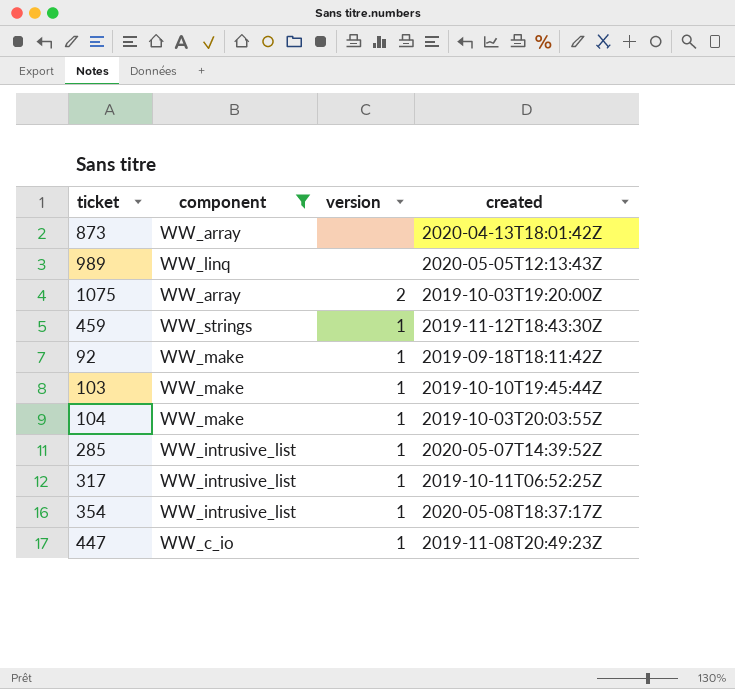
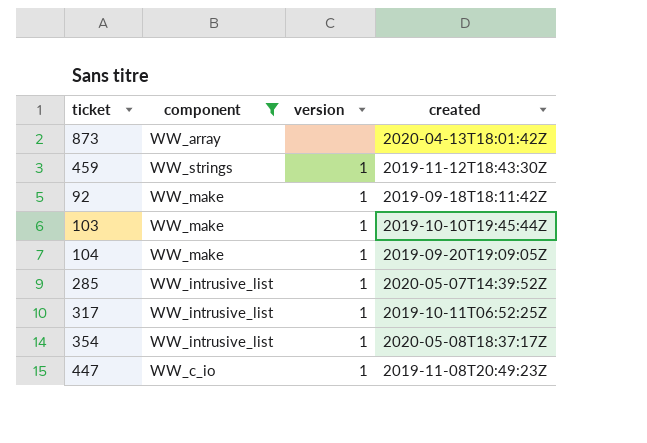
row 989: WW_linq | none | 2020-05-05T12:13:43Z -> none
row 1075: WW_array | 2 | 2019-10-03T19:20:00Z -> none
104 | created: 2019-10-03T20:03:55Z -> 2019-09-20T19:09:05Z

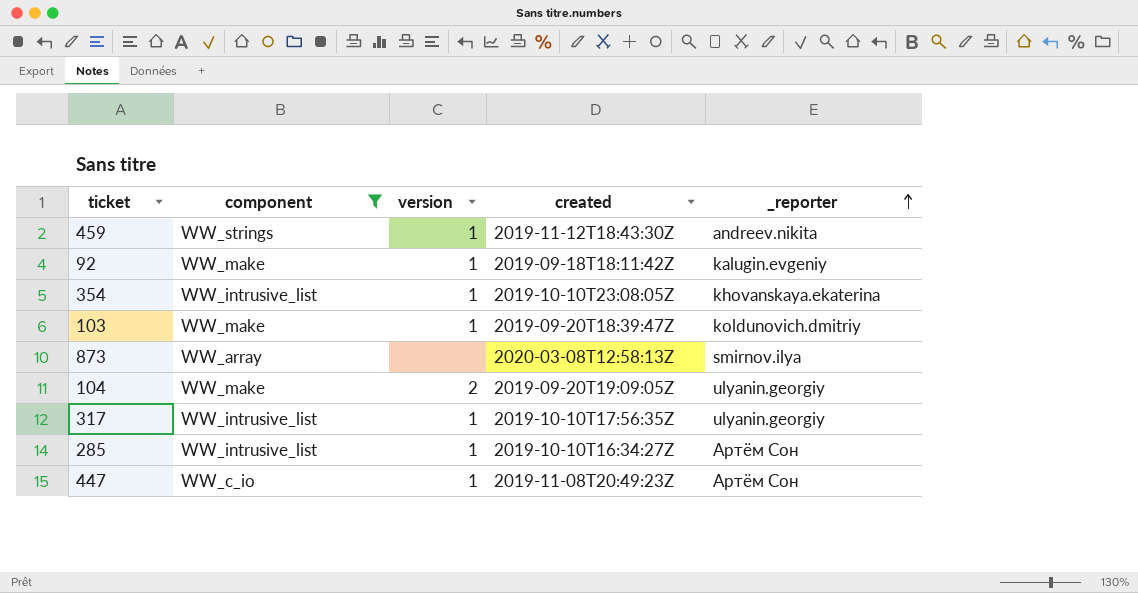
row order: none -> _reporter ascending
column _reporter | position: none -> 5
354 | created: 2020-05-08T18:37:17Z -> 2019-10-10T23:08:05Z
103 | created: 2019-10-10T19:45:44Z -> 2019-09-20T18:39:47Z
873 | created: 2020-04-13T18:01:42Z -> 2020-03-08T12:58:13Z
104 | version: 1 -> 2
317 | created: 2019-10-11T06:52:25Z -> 2019-10-10T17:56:35Z
285 | created: 2020-05-07T14:39:52Z -> 2019-10-10T16:34:27Z

